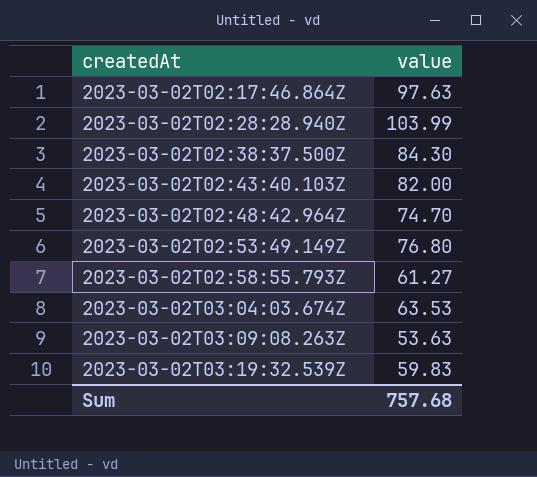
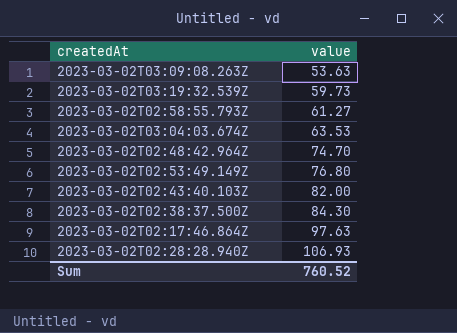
row order: createdAt ascending -> value ascending
2023-03-02T03:19:32.539Z | value: 59.83 -> 59.73
2023-03-02T02:28:28.940Z | value: 103.99 -> 106.93
Sum | value: 757.68 -> 760.52

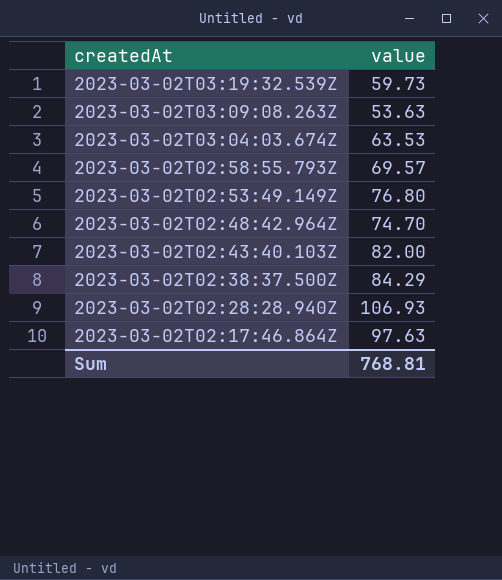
row order: value ascending -> createdAt descending
2023-03-02T02:58:55.793Z | value: 61.27 -> 69.57
2023-03-02T02:38:37.500Z | value: 84.30 -> 84.29
Sum | value: 760.52 -> 768.81

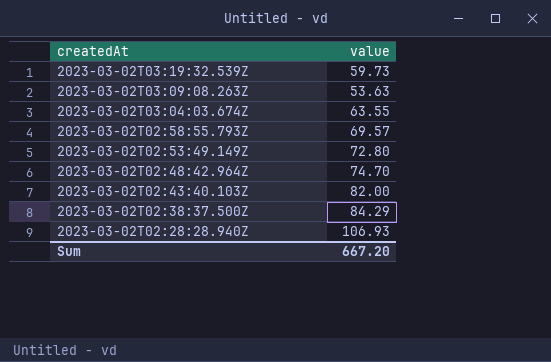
row 2023-03-02T02:17:46.864Z: 97.63 -> none
2023-03-02T03:04:03.674Z | value: 63.53 -> 63.55
2023-03-02T02:53:49.149Z | value: 76.80 -> 72.80
Sum | value: 768.81 -> 667.20

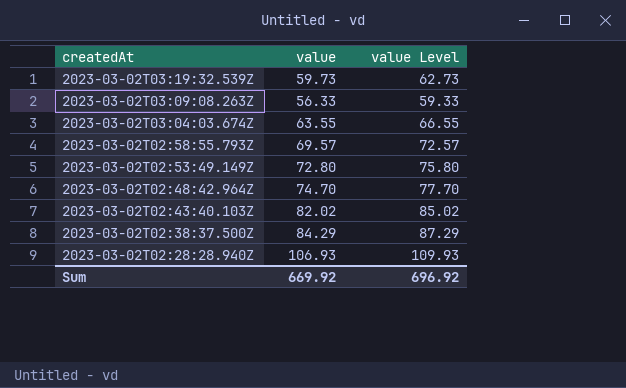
column value Level | formula: none -> [value] + 3
2023-03-02T03:09:08.263Z | value: 53.63 -> 56.33
2023-03-02T02:43:40.103Z | value: 82.00 -> 82.02
Sum | value: 667.20 -> 669.92

